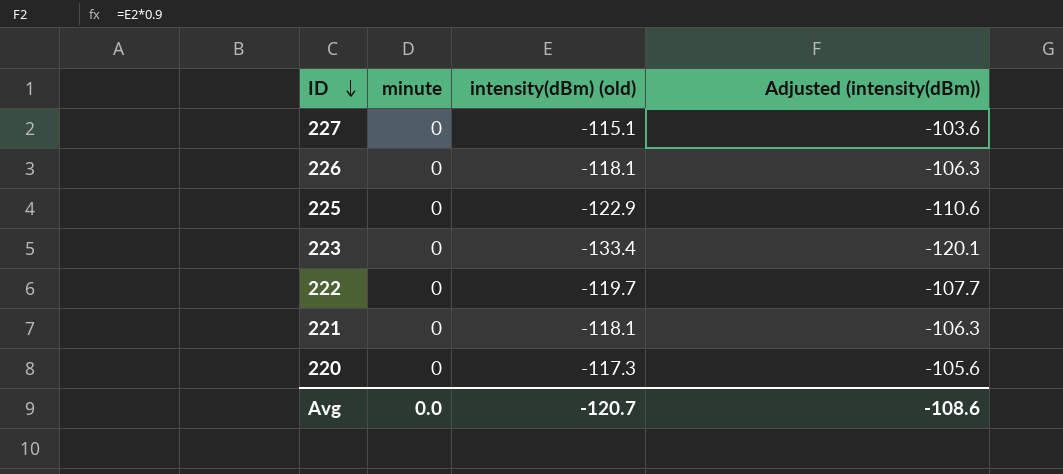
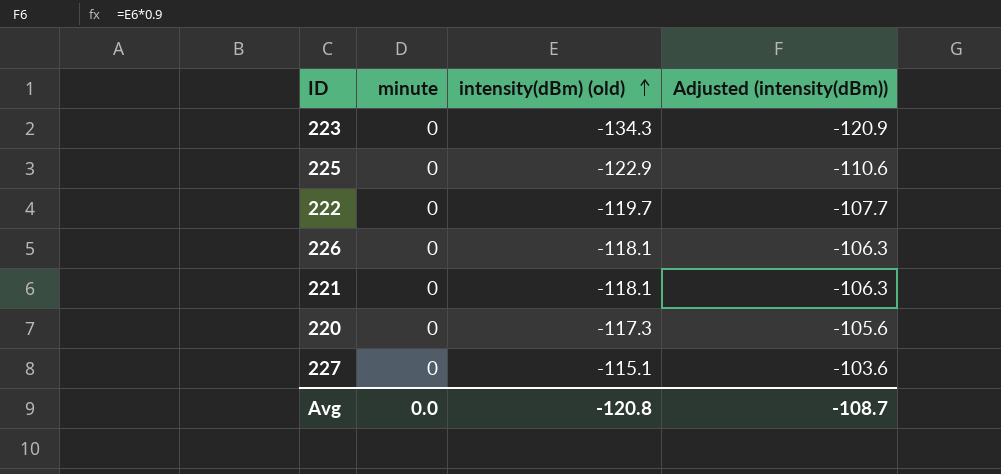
row order: ID descending -> intensity(dBm) (old) ascending
223 | intensity(dBm) (old): -133.4 -> -134.3
223 | Adjusted (intensity(dBm)): -120.1 -> -120.9
Avg | intensity(dBm) (old): -120.7 -> -120.8
Avg | Adjusted (intensity(dBm)): -108.6 -> -108.7

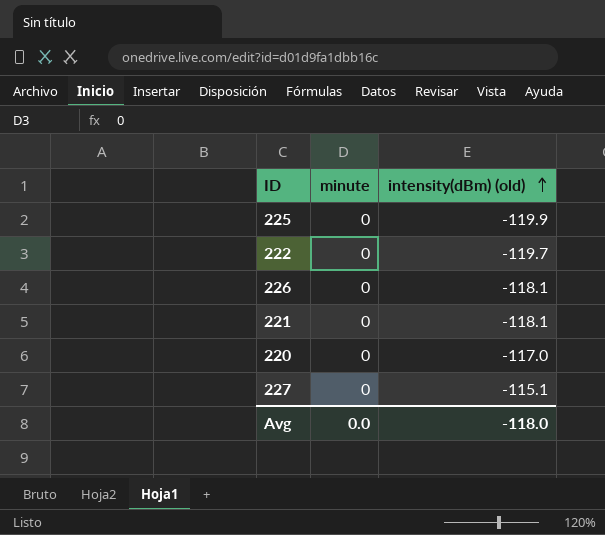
column Adjusted (intensity(dBm)) | formula: [intensity(dBm) (old)] * 0.9 -> none
row 223: 0 | -134.3 | -120.9 -> none
225 | intensity(dBm) (old): -122.9 -> -119.9
220 | intensity(dBm) (old): -117.3 -> -117.0
Avg | intensity(dBm) (old): -120.8 -> -118.0

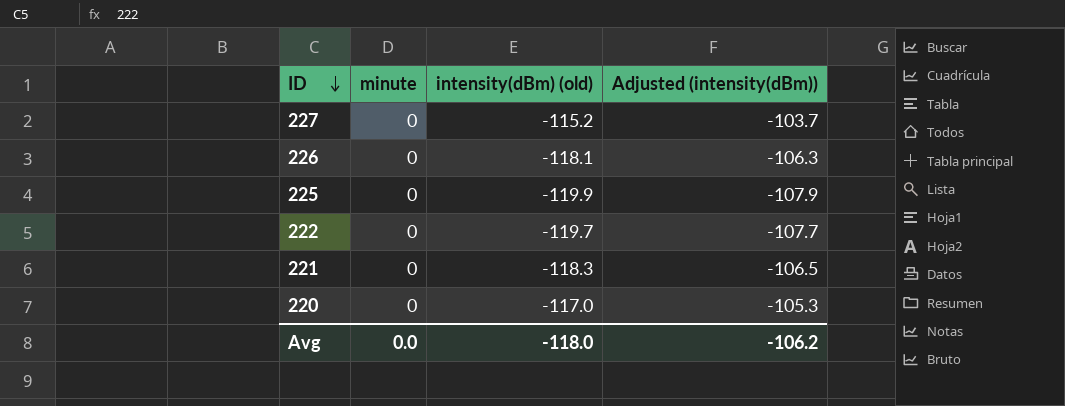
row order: intensity(dBm) (old) ascending -> ID descending
column Adjusted (intensity(dBm)) | formula: none -> [intensity(dBm) (old)] * 0.9
227 | intensity(dBm) (old): -115.1 -> -115.2
221 | intensity(dBm) (old): -118.1 -> -118.3

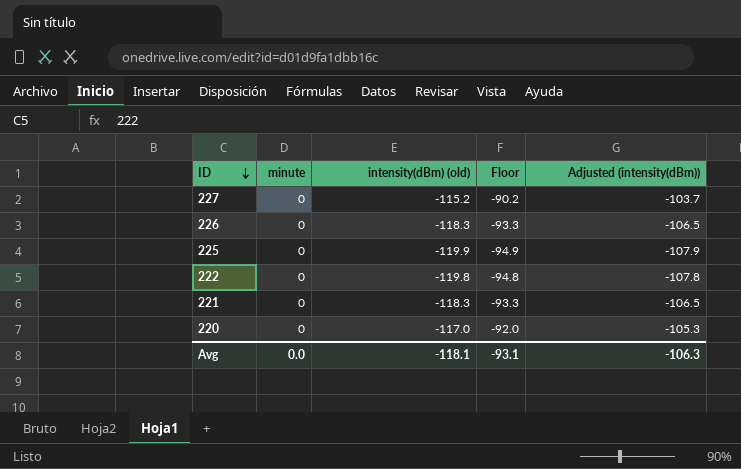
column Floor | formula: none -> [intensity(dBm) (old)] + 25
226 | intensity(dBm) (old): -118.1 -> -118.3
226 | Adjusted (intensity(dBm)): -106.3 -> -106.5
222 | intensity(dBm) (old): -119.7 -> -119.8
222 | Adjusted (intensity(dBm)): -107.7 -> -107.8
Avg | intensity(dBm) (old): -118.0 -> -118.1
Avg | Adjusted (intensity(dBm)): -106.2 -> -106.3

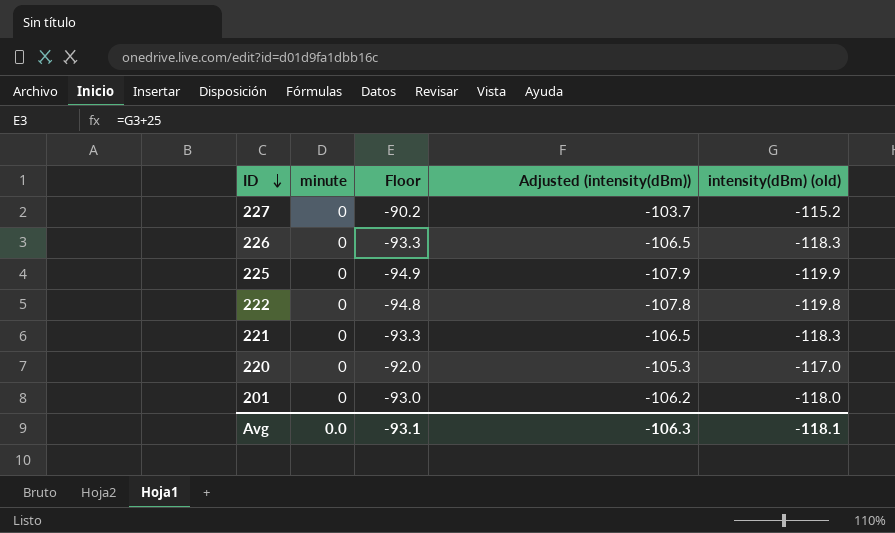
column intensity(dBm) (old) | position: 3 -> 5
row 201: none -> 0 | -93.0 | -106.2 | -118.0

